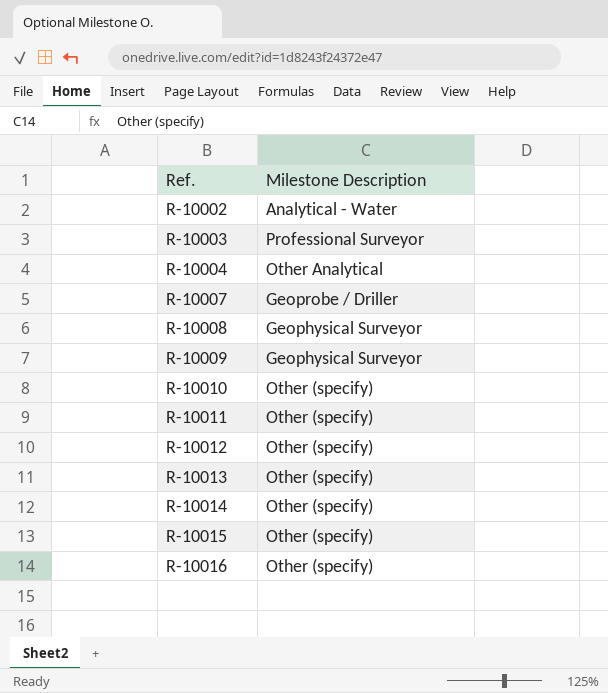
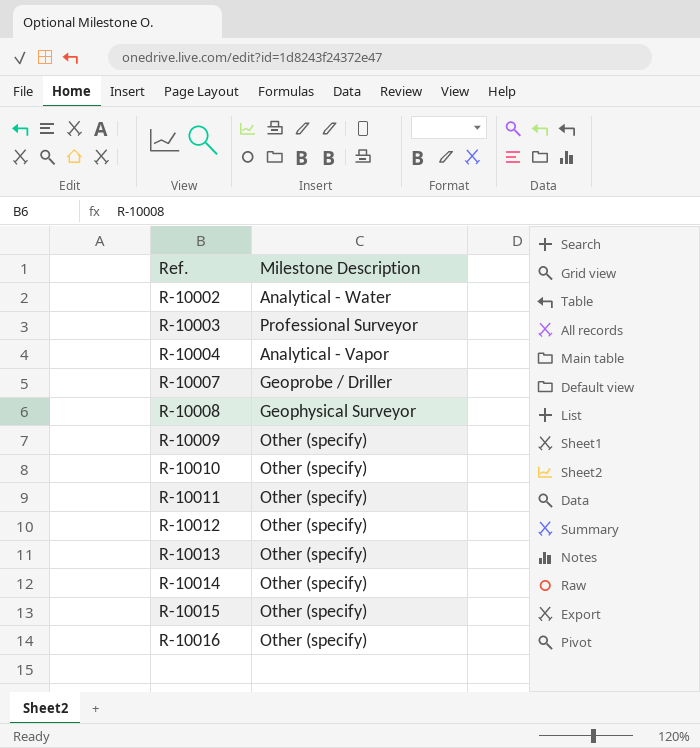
R-10004 | Milestone Description: Other Analytical -> Analytical - Vapor
R-10009 | Milestone Description: Geophysical Surveyor -> Other (specify)

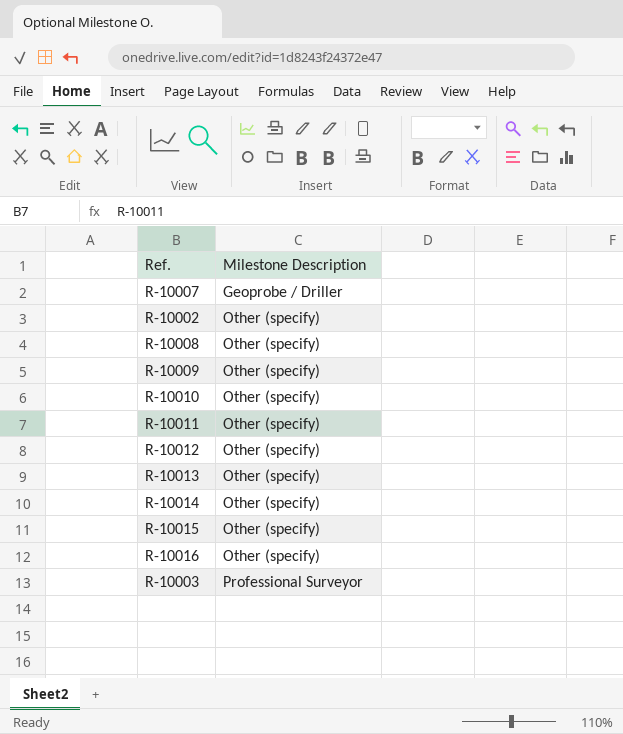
row order: Ref. ascending -> Milestone Description ascending
row R-10004: Analytical - Vapor -> none
R-10002 | Milestone Description: Analytical - Water -> Other (specify)
R-10008 | Milestone Description: Geophysical Surveyor -> Other (specify)

